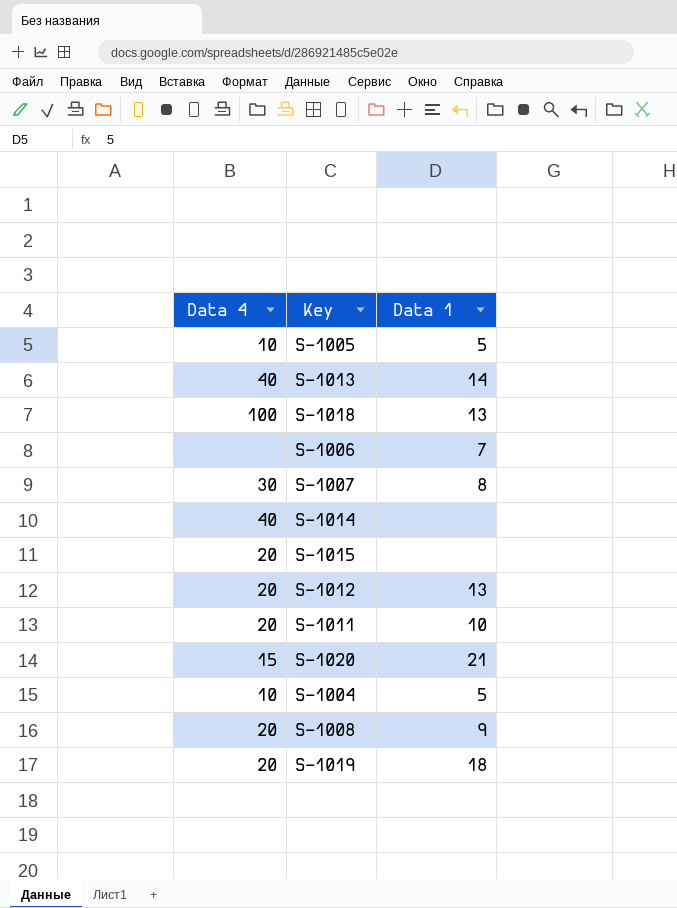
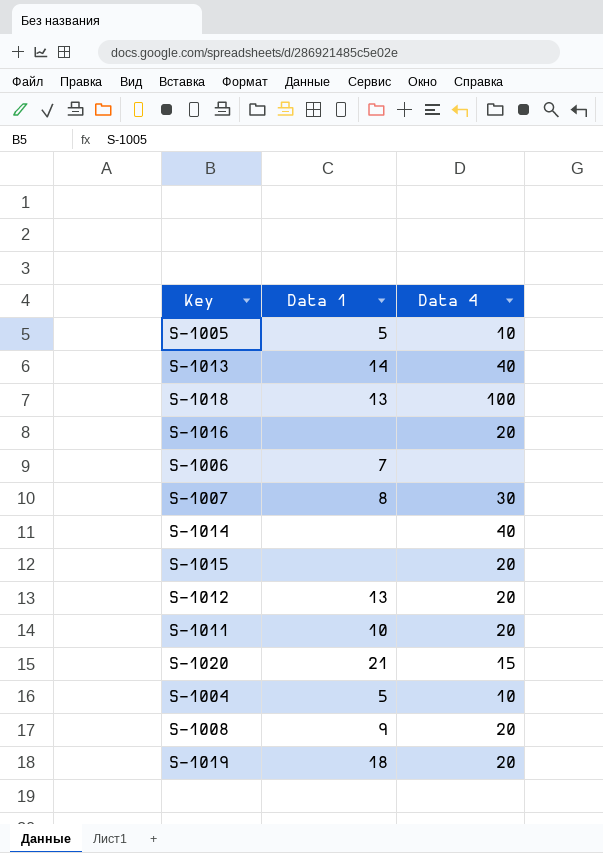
column Data 4 | position: 1 -> 3
row S-1016: none -> none | 20

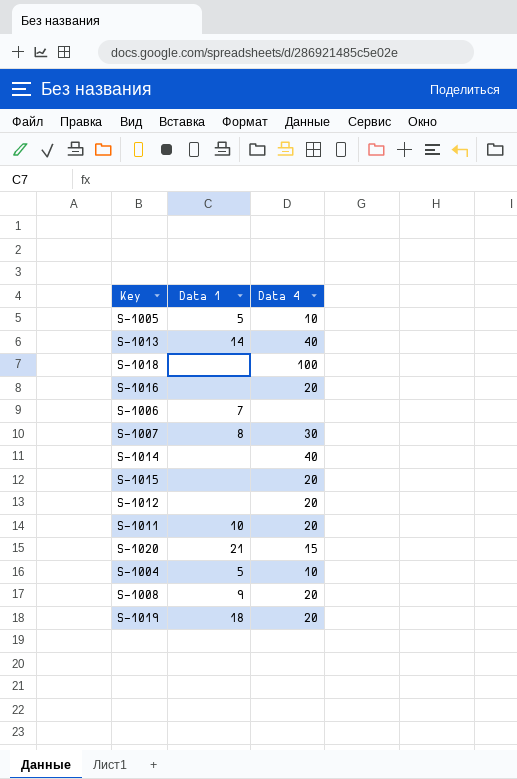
S-1018 | Data 1: 13 -> none
S-1012 | Data 1: 13 -> none

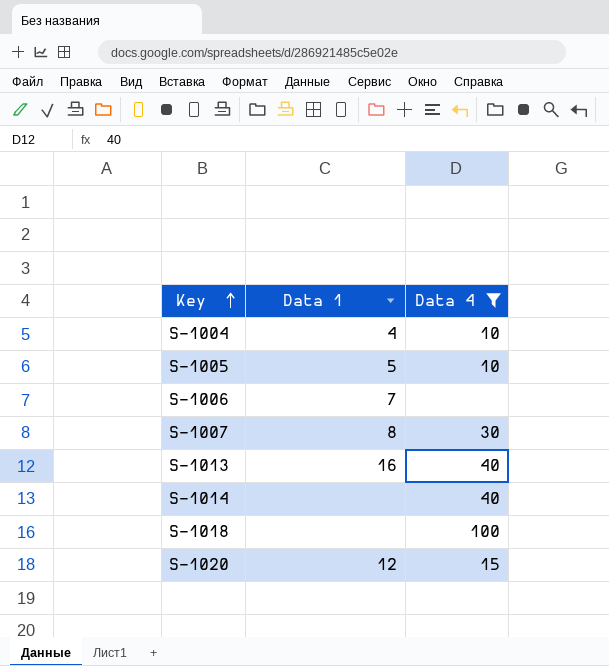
filter: none -> Data 4 != 20
row order: none -> Key ascending
S-1004 | Data 1: 5 -> 4
S-1013 | Data 1: 14 -> 16
S-1020 | Data 1: 21 -> 12

